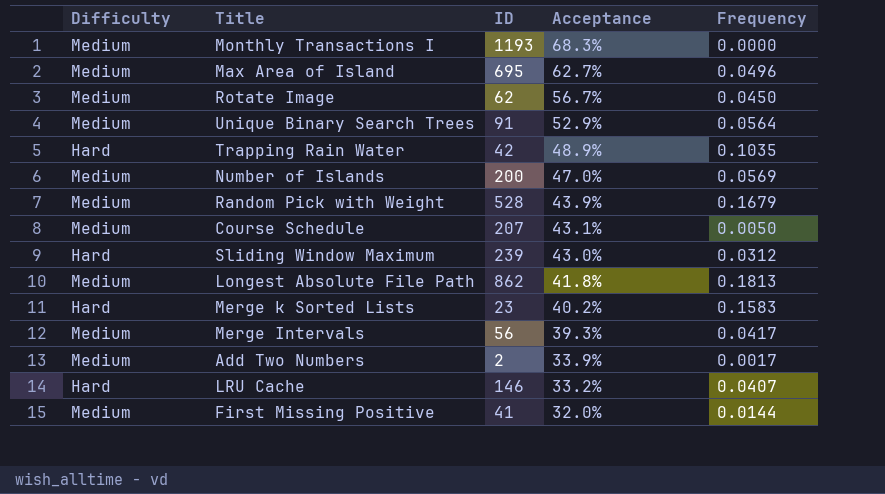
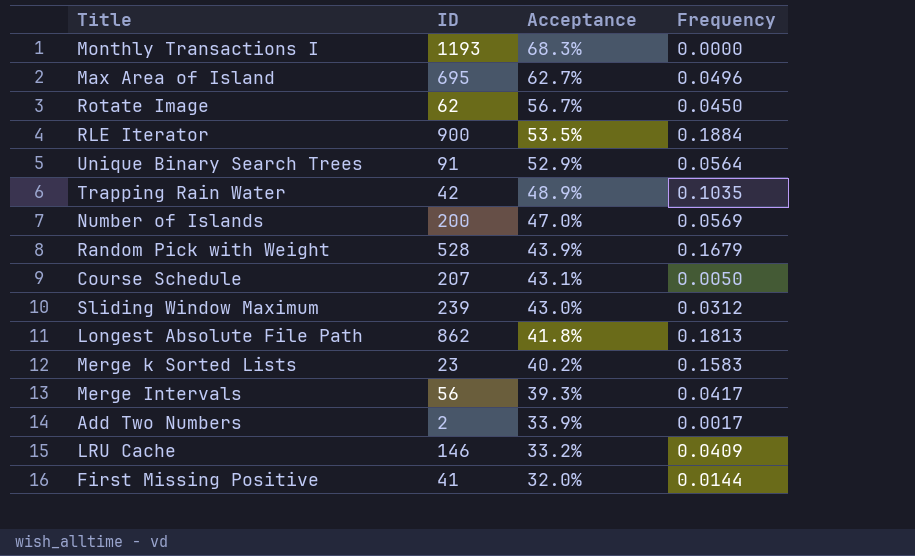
column Difficulty | position: 1 -> none
row RLE Iterator: none -> 900 | 53.5% | 0.1884
LRU Cache | Frequency: 0.0407 -> 0.0409

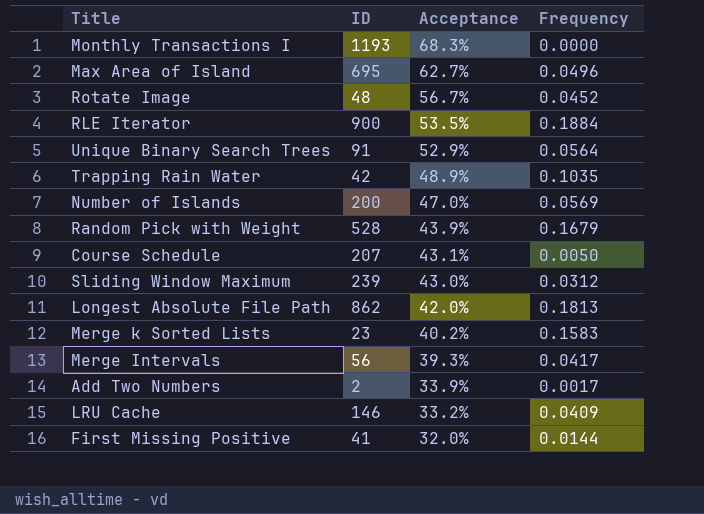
Rotate Image | ID: 62 -> 48
Rotate Image | Frequency: 0.0450 -> 0.0452
Longest Absolute File Path | Acceptance: 41.8% -> 42.0%

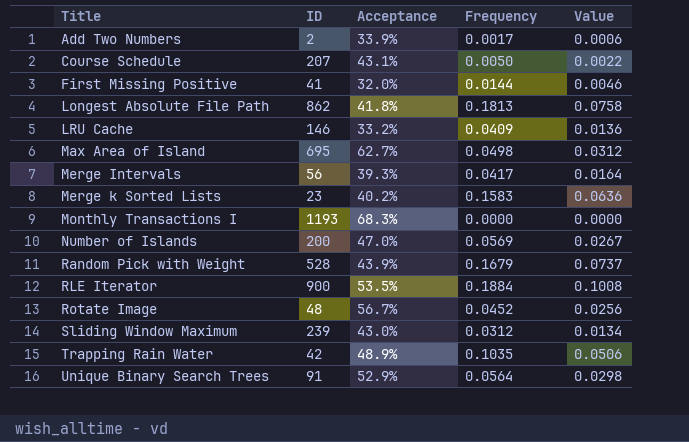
row order: Acceptance descending -> Title ascending
column Value | formula: none -> [Acceptance] * [Frequency]
Longest Absolute File Path | Acceptance: 42.0% -> 41.8%
Max Area of Island | Frequency: 0.0496 -> 0.0498

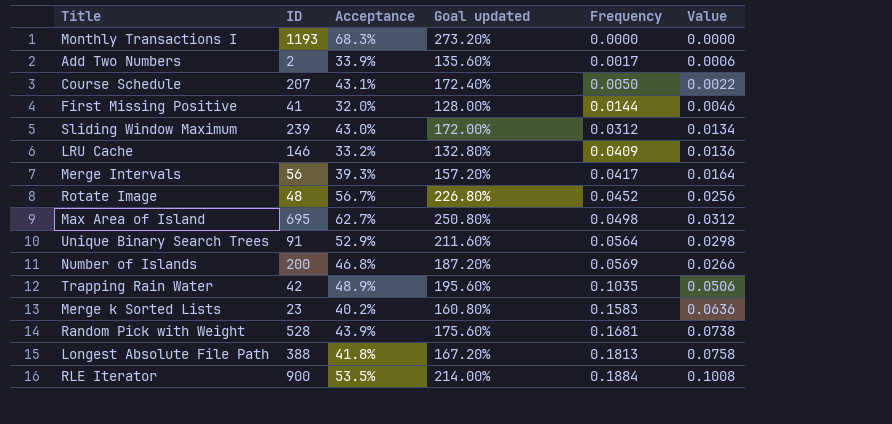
row order: Title ascending -> Frequency ascending
column Goal updated | formula: none -> [Acceptance] * 4
Number of Islands | Acceptance: 47.0% -> 46.8%
Number of Islands | Value: 0.0267 -> 0.0266
Random Pick with Weight | Frequency: 0.1679 -> 0.1681
Random Pick with Weight | Value: 0.0737 -> 0.0738
Longest Absolute File Path | ID: 862 -> 388

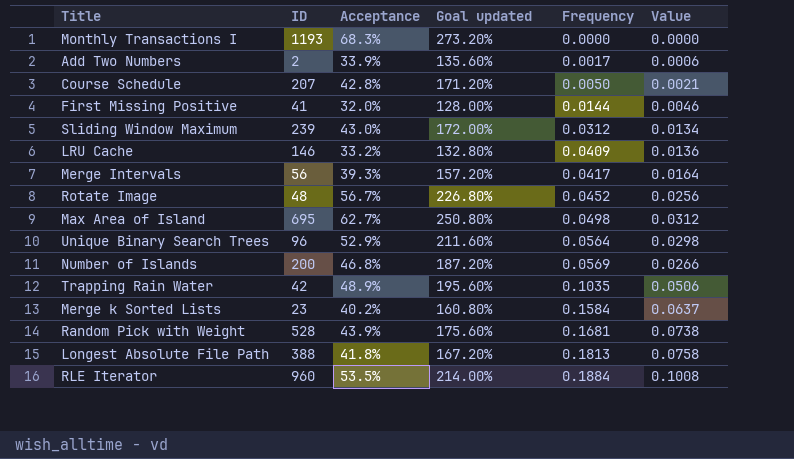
Course Schedule | Acceptance: 43.1% -> 42.8%
Course Schedule | Goal updated: 172.40% -> 171.20%
Course Schedule | Value: 0.0022 -> 0.0021
Unique Binary Search Trees | ID: 91 -> 96
Merge k Sorted Lists | Frequency: 0.1583 -> 0.1584
Merge k Sorted Lists | Value: 0.0636 -> 0.0637
RLE Iterator | ID: 900 -> 960

